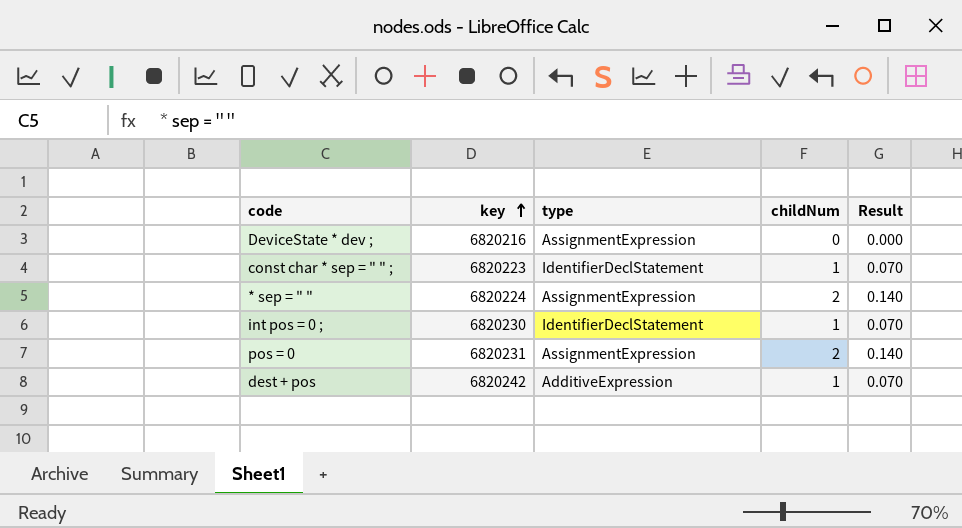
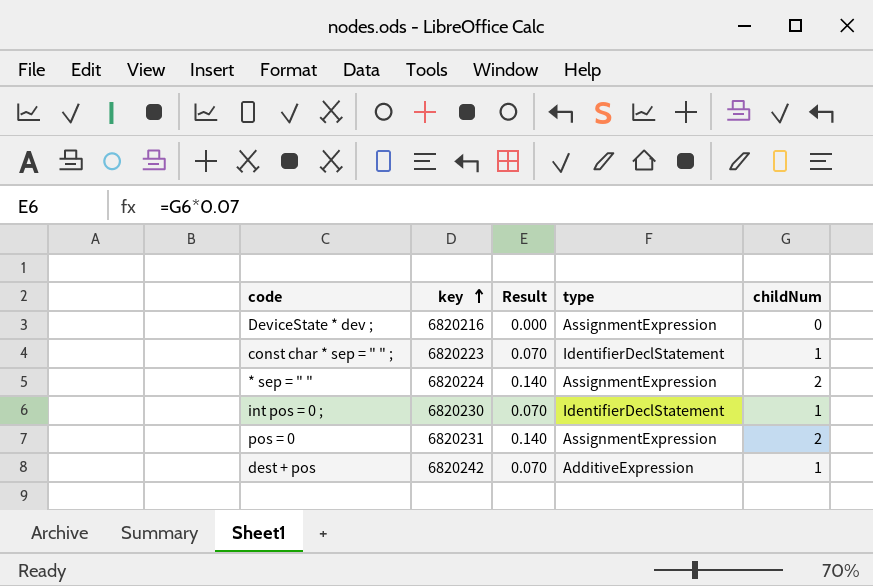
column Result | position: 5 -> 3

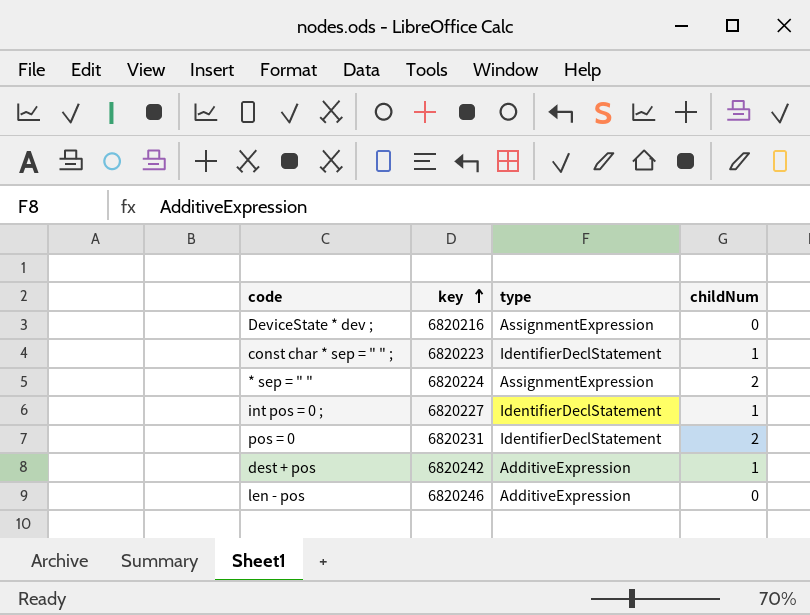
column Result | formula: [childNum] * 0.07 -> none
int pos = 0 ; | key: 6820230 -> 6820227
pos = 0 | type: AssignmentExpression -> IdentifierDeclStatement
row len - pos: none -> 6820246 | AdditiveExpression | 0

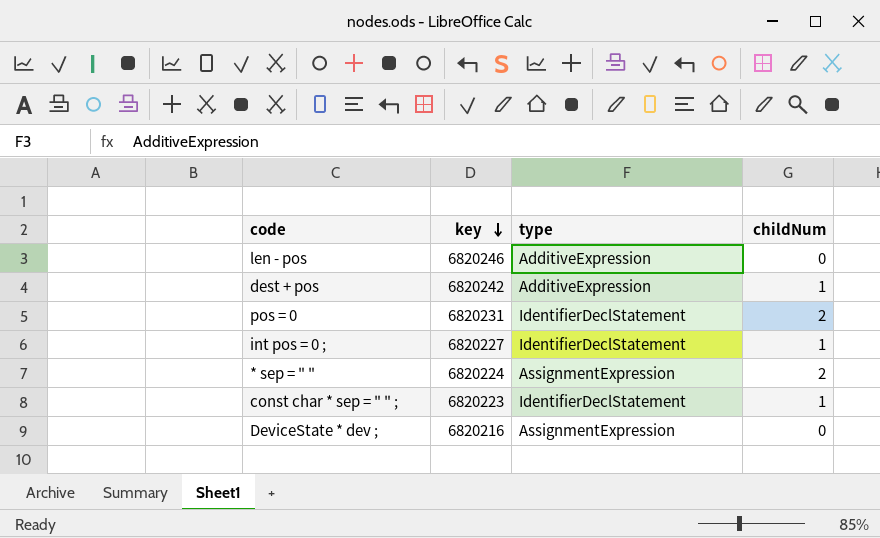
row order: key ascending -> key descending

